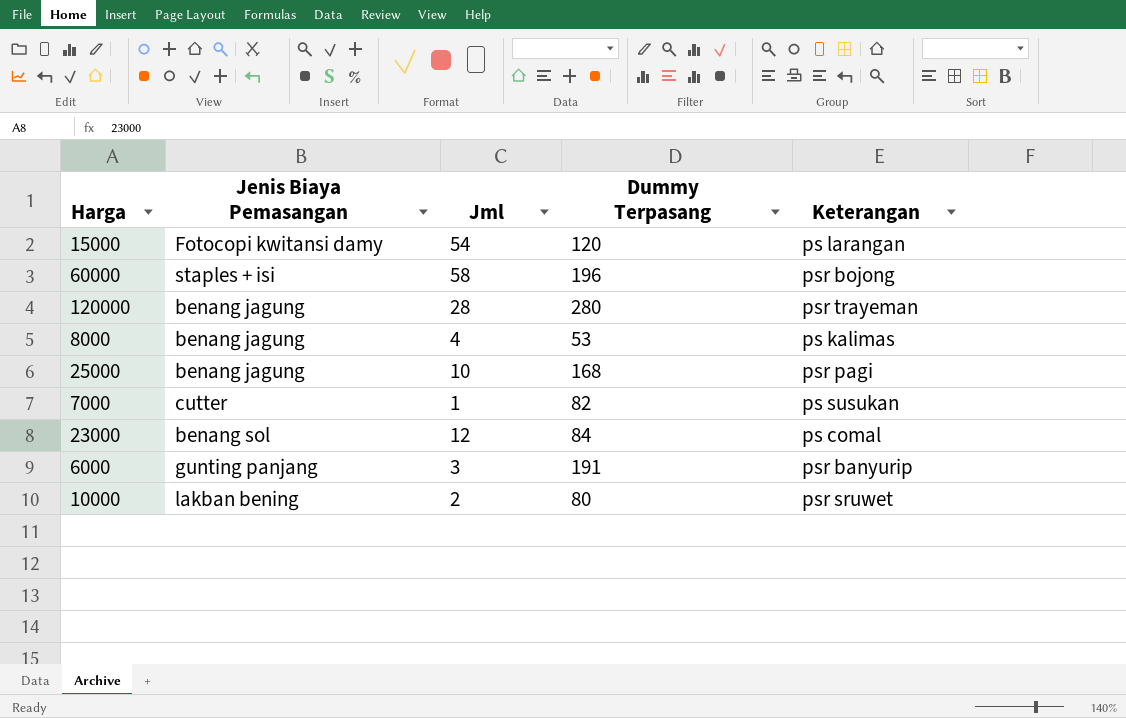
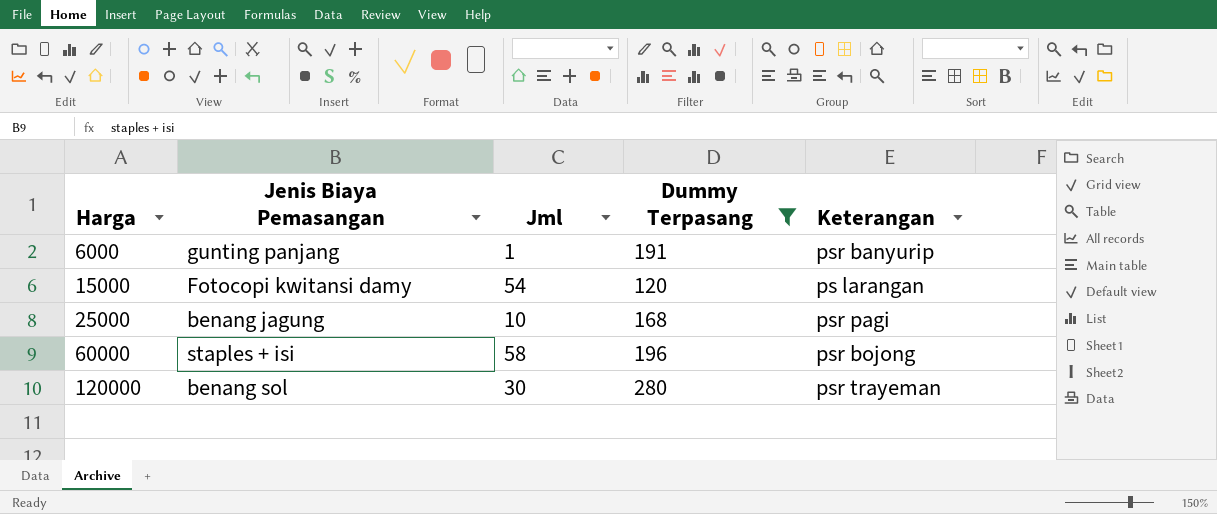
filter: none -> Dummy Terpasang >= 120
row order: none -> Harga ascending
6000 | Jml: 3 -> 1
120000 | Jenis Biaya Pemasangan: benang jagung -> benang sol
120000 | Jml: 28 -> 30

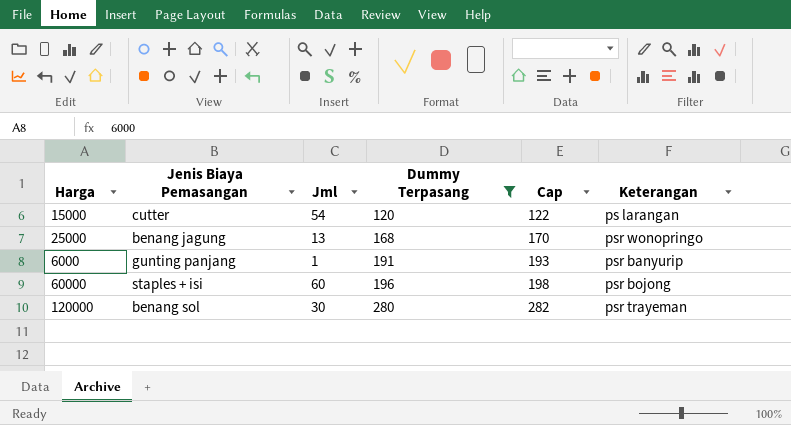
row order: Harga ascending -> Dummy Terpasang ascending
column Cap | formula: none -> [Dummy Terpasang] + 2
15000 | Jenis Biaya Pemasangan: Fotocopi kwitansi damy -> cutter
25000 | Jml: 10 -> 13
25000 | Keterangan: psr pagi -> psr wonopringo
60000 | Jml: 58 -> 60

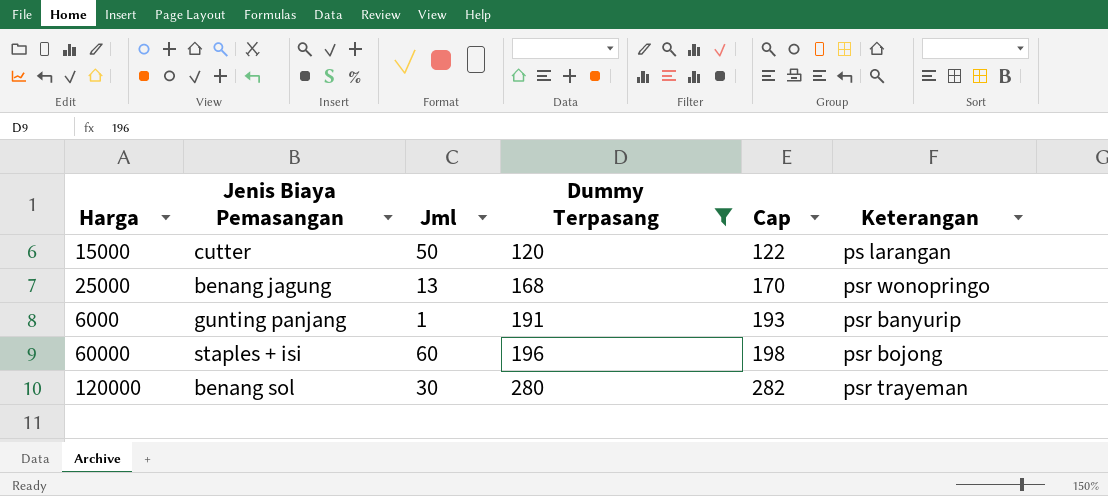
15000 | Jml: 54 -> 50

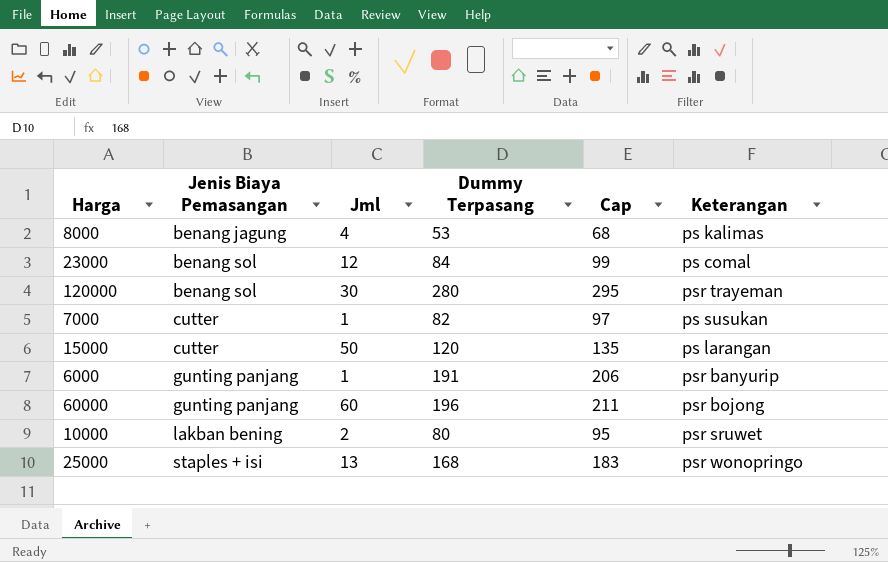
filter: Dummy Terpasang >= 120 -> none
row order: Dummy Terpasang ascending -> Jenis Biaya Pemasangan ascending
column Cap | formula: [Dummy Terpasang] + 2 -> [Dummy Terpasang] + 15
60000 | Jenis Biaya Pemasangan: staples + isi -> gunting panjang
25000 | Jenis Biaya Pemasangan: benang jagung -> staples + isi

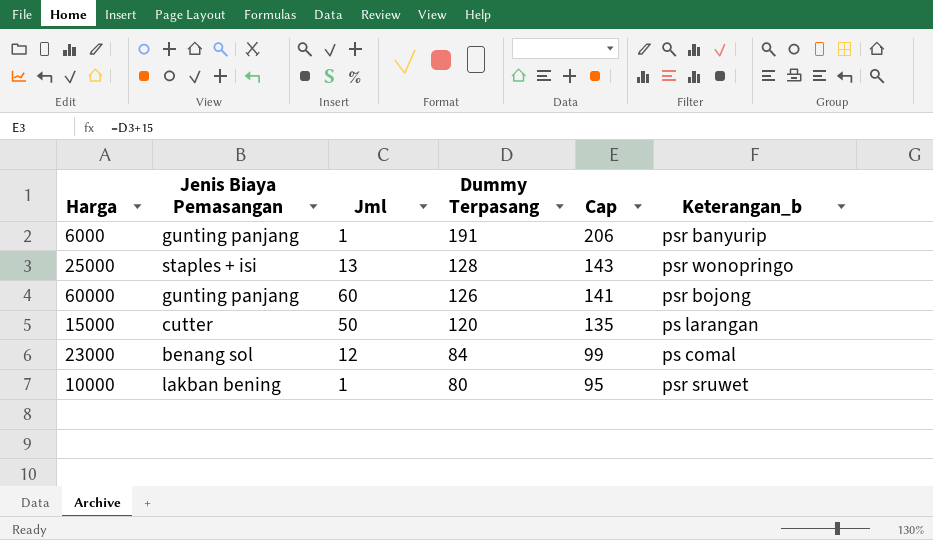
row order: Jenis Biaya Pemasangan ascending -> Dummy Terpasang descending
column name: Keterangan -> Keterangan_b
row 8000: benang jagung | 4 | 53 | 68 | ps kalimas -> none
row 120000: benang sol | 30 | 280 | 295 | psr trayeman -> none
row 7000: cutter | 1 | 82 | 97 | ps susukan -> none
25000 | Dummy Terpasang: 168 -> 128
25000 | Cap: 183 -> 143
60000 | Dummy Terpasang: 196 -> 126
60000 | Cap: 211 -> 141
10000 | Jml: 2 -> 1

